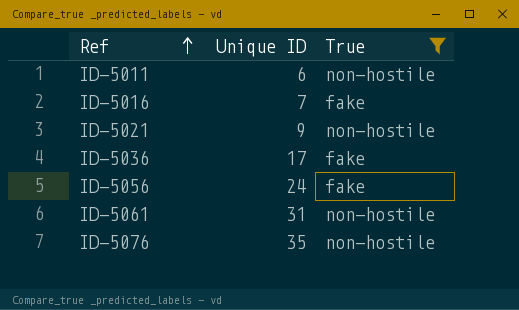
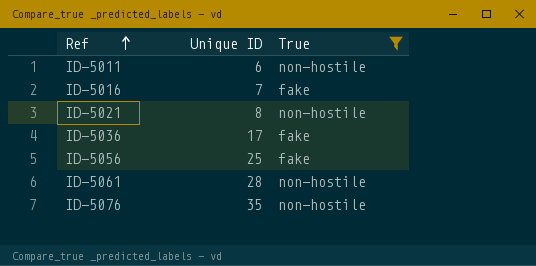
ID-5021 | Unique ID: 9 -> 8
ID-5056 | Unique ID: 24 -> 25
ID-5061 | Unique ID: 31 -> 28

